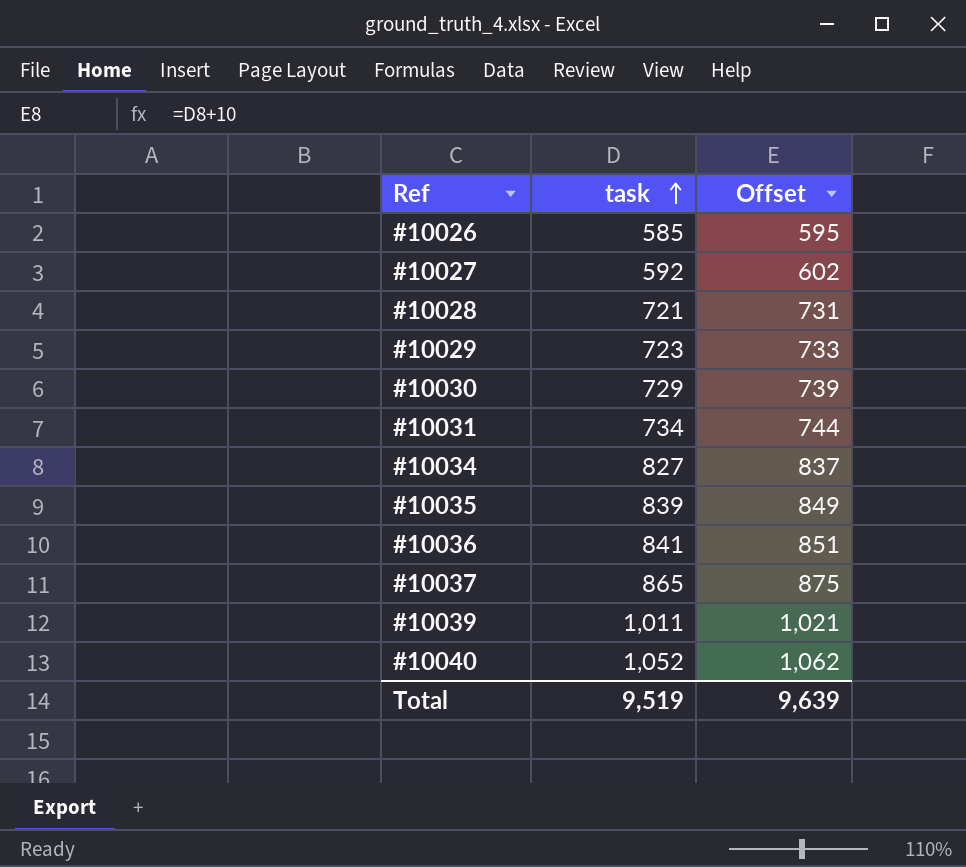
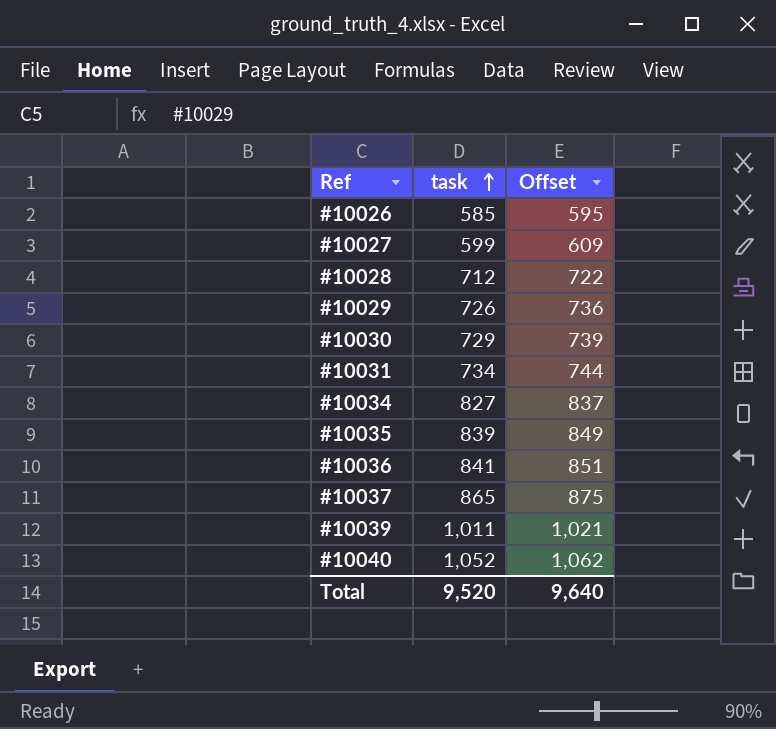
#10027 | task: 592 -> 599
#10027 | Offset: 602 -> 609
#10028 | task: 721 -> 712
#10028 | Offset: 731 -> 722
#10029 | task: 723 -> 726
#10029 | Offset: 733 -> 736
Total | task: 9,519 -> 9,520
Total | Offset: 9,639 -> 9,640

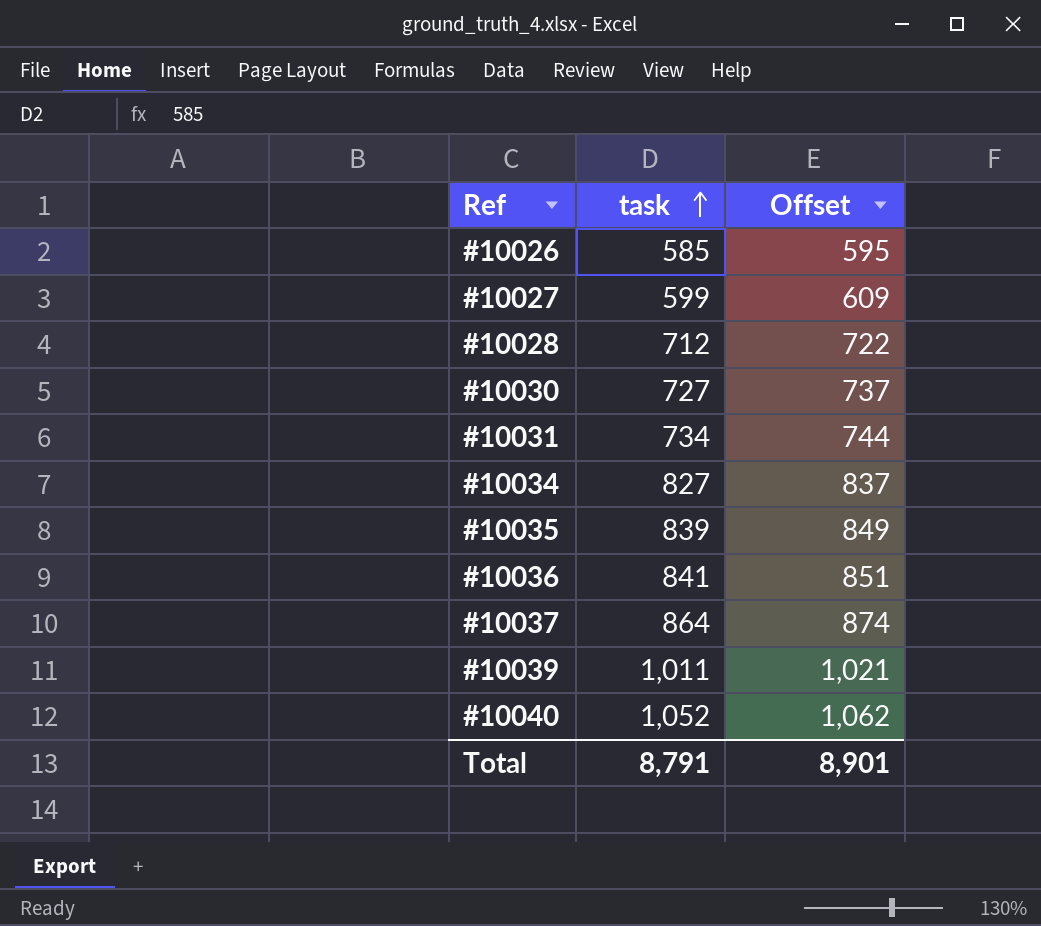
row #10029: 726 | 736 -> none
#10030 | task: 729 -> 727
#10030 | Offset: 739 -> 737
#10037 | task: 865 -> 864
#10037 | Offset: 875 -> 874
Total | task: 9,520 -> 8,791
Total | Offset: 9,640 -> 8,901

